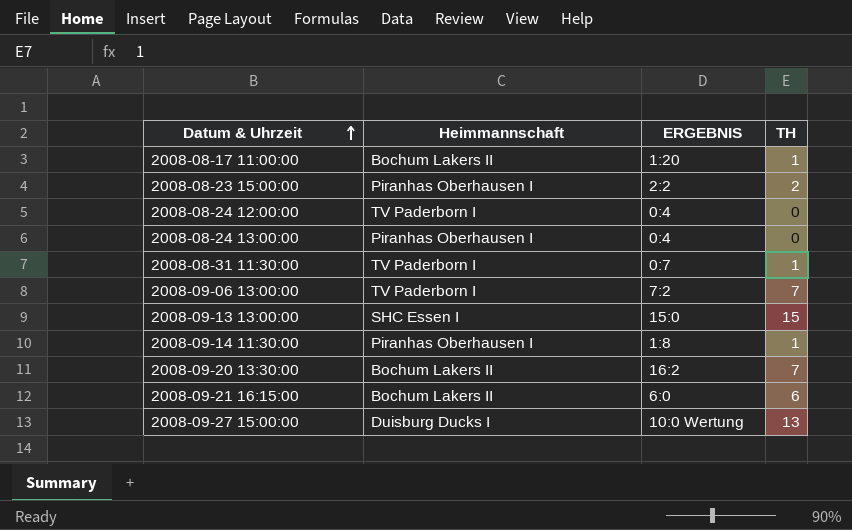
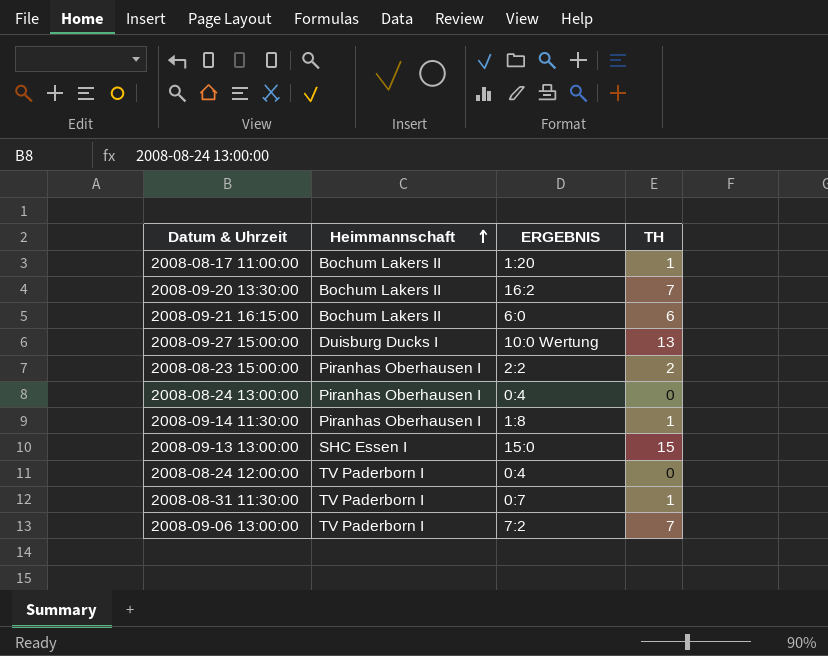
row order: Datum & Uhrzeit ascending -> Heimmannschaft ascending

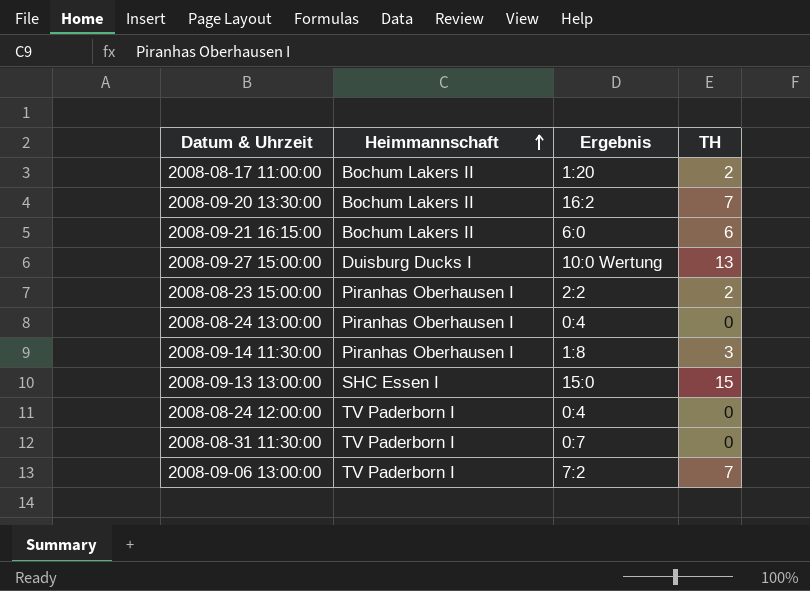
column name: ERGEBNIS -> Ergebnis
2008-08-17 11:00:00 | TH: 1 -> 2
2008-09-14 11:30:00 | TH: 1 -> 3
2008-08-31 11:30:00 | TH: 1 -> 0

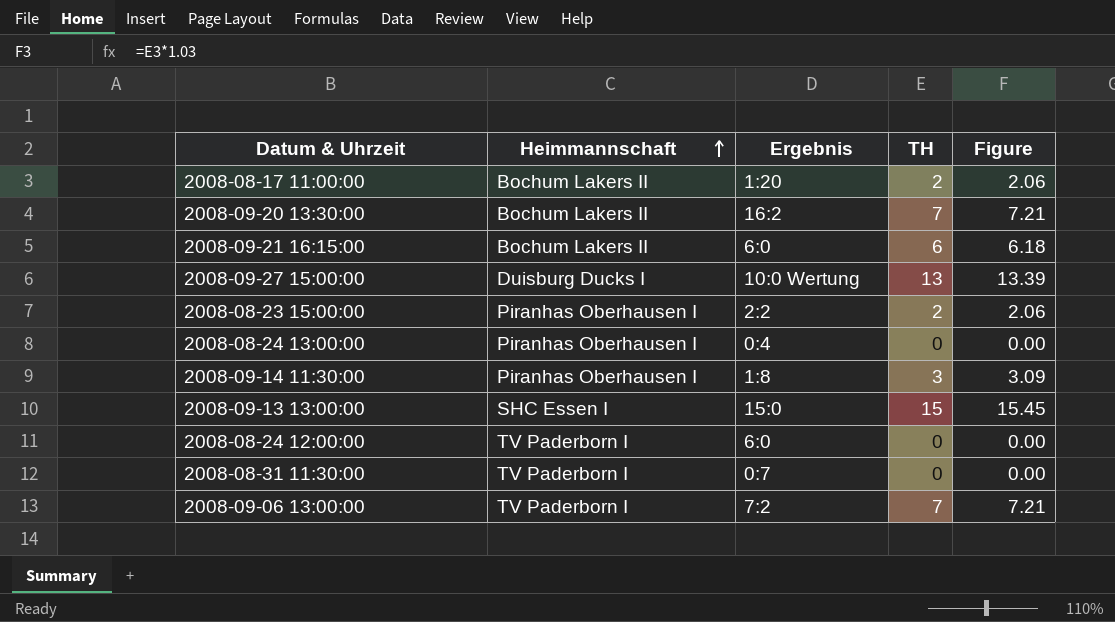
column Figure | formula: none -> [TH] * 1.03
2008-08-24 12:00:00 | Ergebnis: 0:4 -> 6:0

